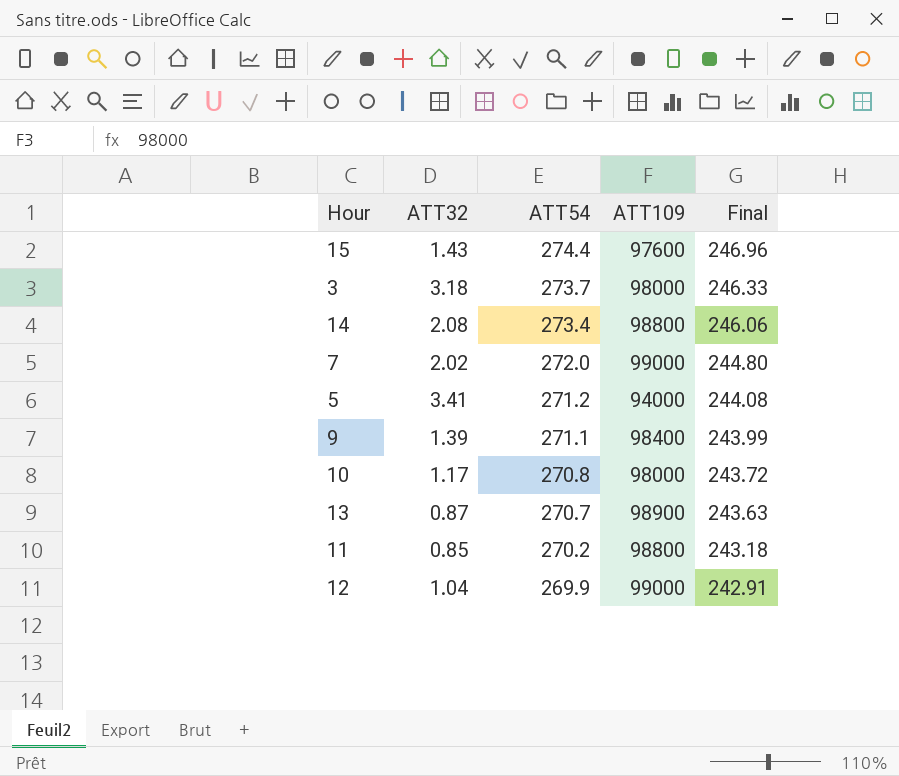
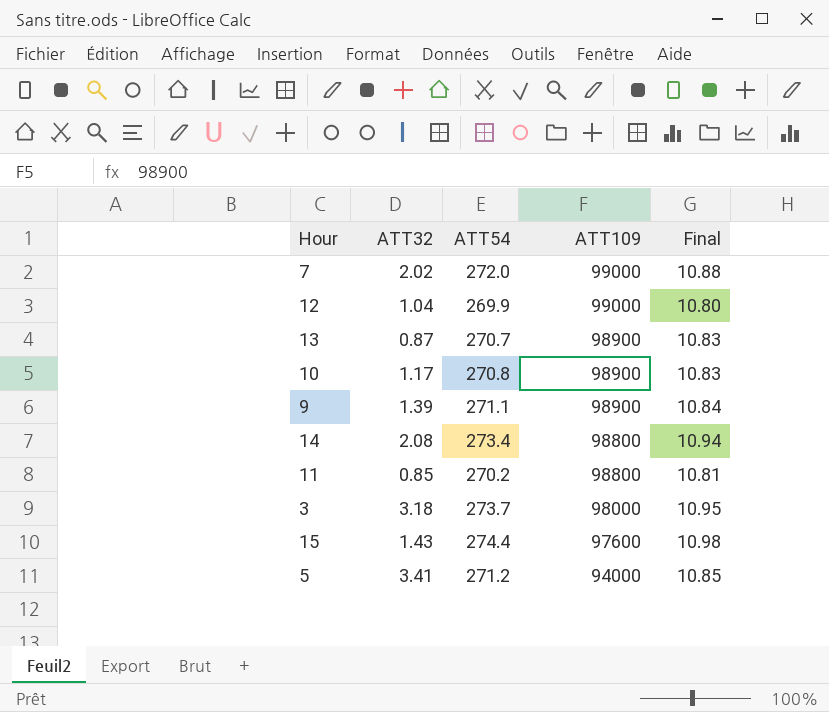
row order: ATT54 descending -> ATT109 descending
column Final | formula: [ATT54] * 0.9 -> [ATT54] * 0.04
10 | ATT109: 98000 -> 98900
9 | ATT109: 98400 -> 98900

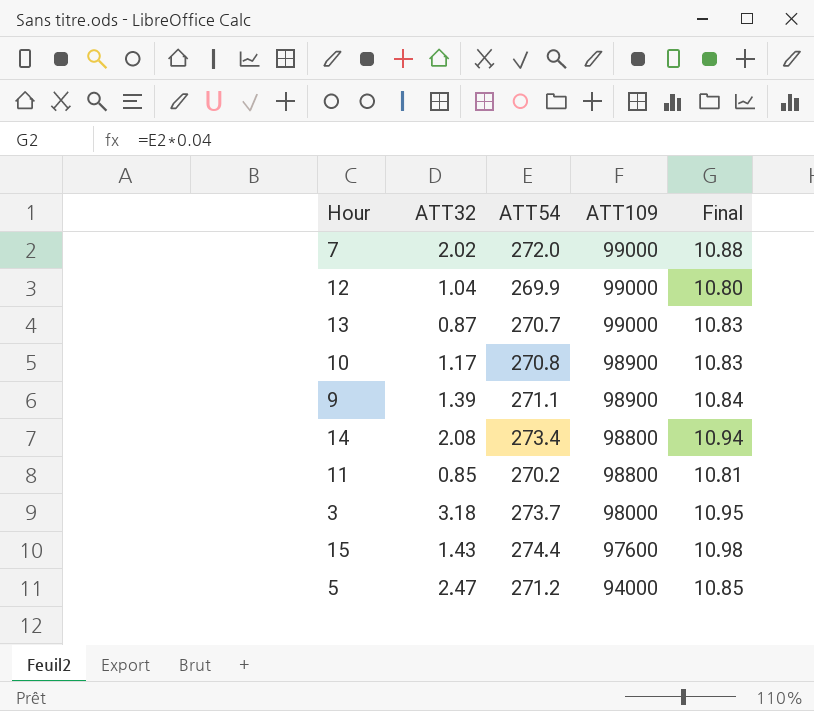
13 | ATT109: 98900 -> 99000
5 | ATT32: 3.41 -> 2.47

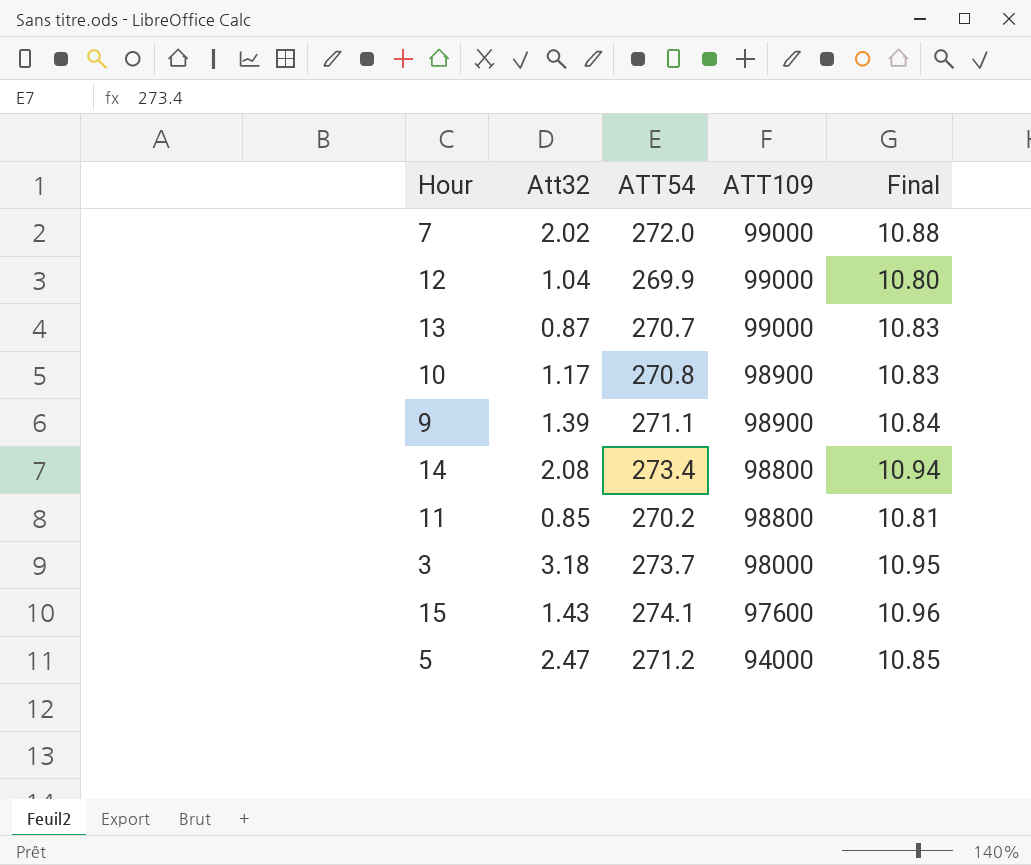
column name: ATT32 -> Att32
15 | ATT54: 274.4 -> 274.1
15 | Final: 10.98 -> 10.96

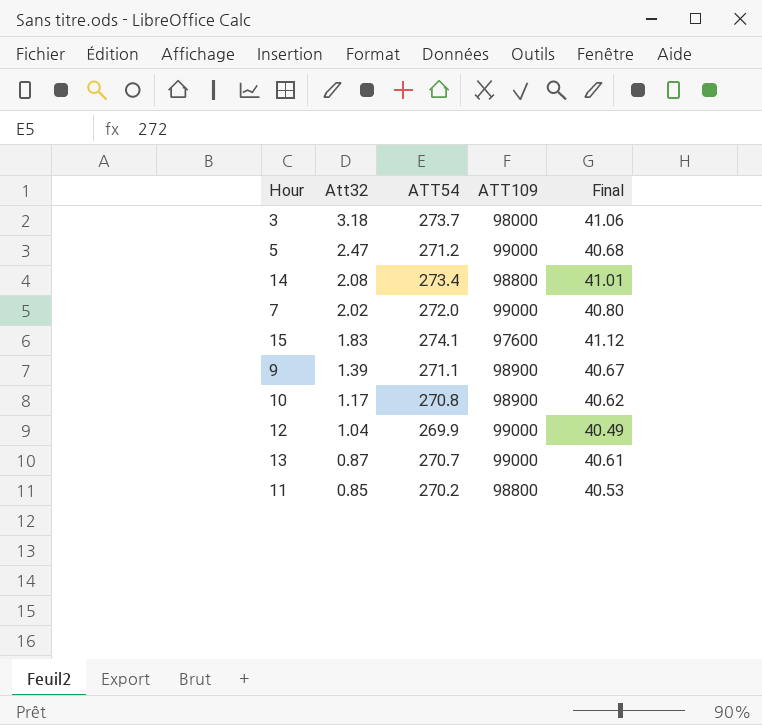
row order: ATT109 descending -> Att32 descending
column Final | formula: [ATT54] * 0.04 -> [ATT54] * 0.15
5 | ATT109: 94000 -> 99000
15 | Att32: 1.43 -> 1.83

